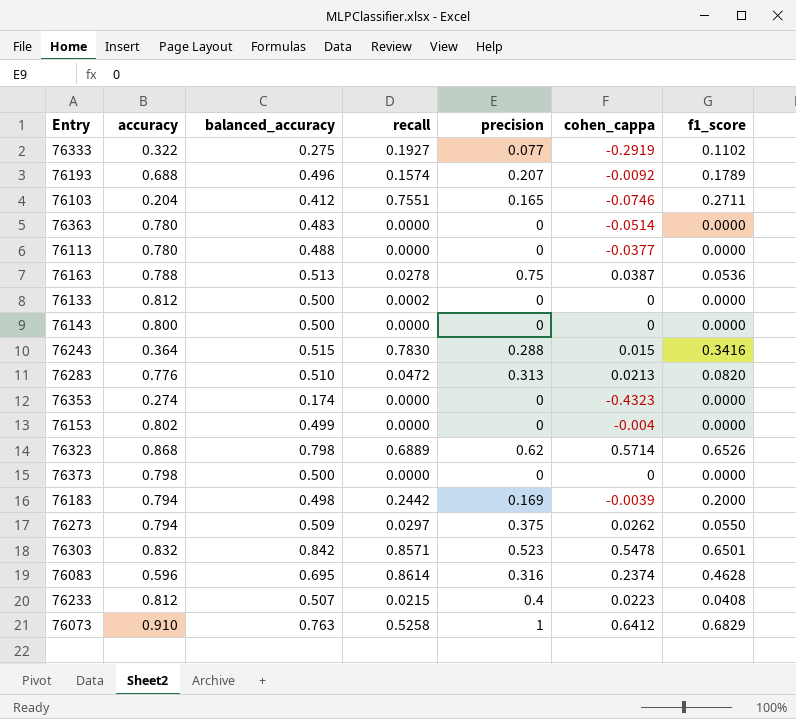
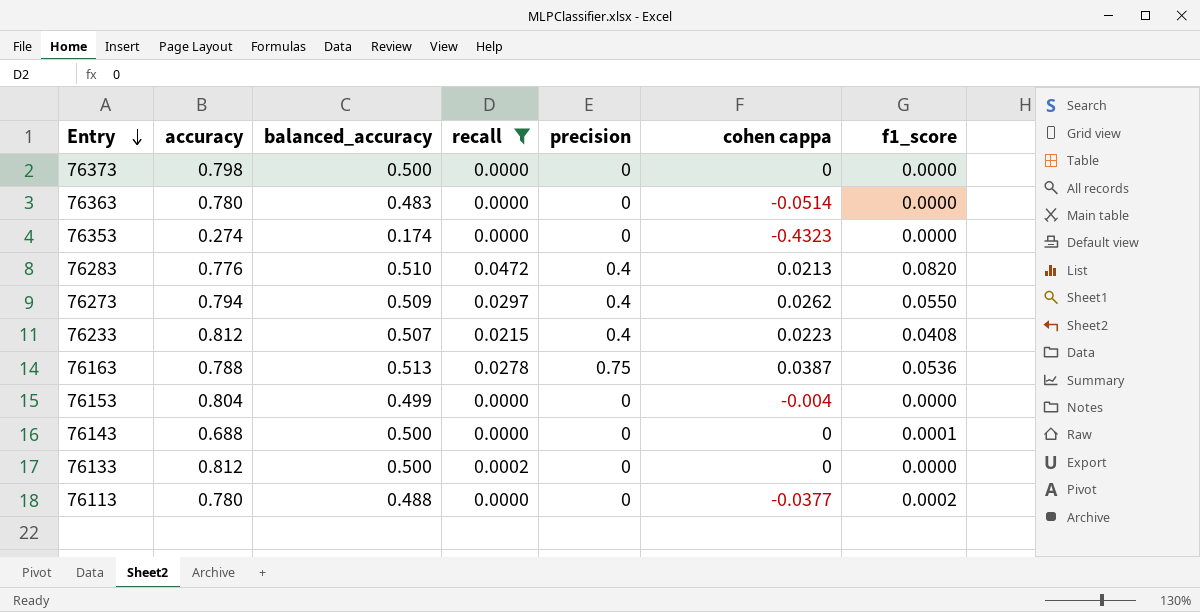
filter: none -> recall <= 0.0472
row order: none -> Entry descending
column name: cohen_cappa -> cohen cappa
76283 | precision: 0.313 -> 0.4
76273 | precision: 0.375 -> 0.4
76153 | accuracy: 0.802 -> 0.804
76143 | accuracy: 0.800 -> 0.688
76143 | f1_score: 0.0000 -> 0.0001
76113 | f1_score: 0.0000 -> 0.0002

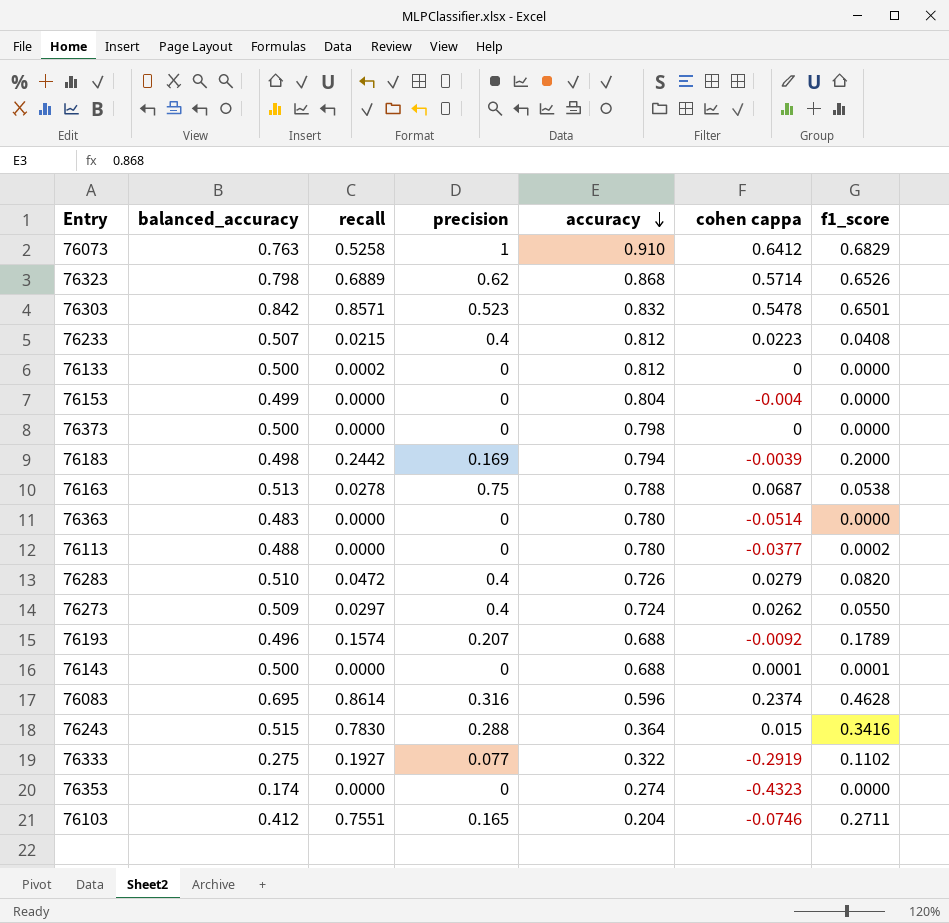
filter: recall <= 0.0472 -> none
row order: Entry descending -> accuracy descending
column accuracy | position: 2 -> 5
76163 | cohen cappa: 0.0387 -> 0.0687
76163 | f1_score: 0.0536 -> 0.0538
76283 | accuracy: 0.776 -> 0.726
76283 | cohen cappa: 0.0213 -> 0.0279
76273 | accuracy: 0.794 -> 0.724
76143 | cohen cappa: 0 -> 0.0001

